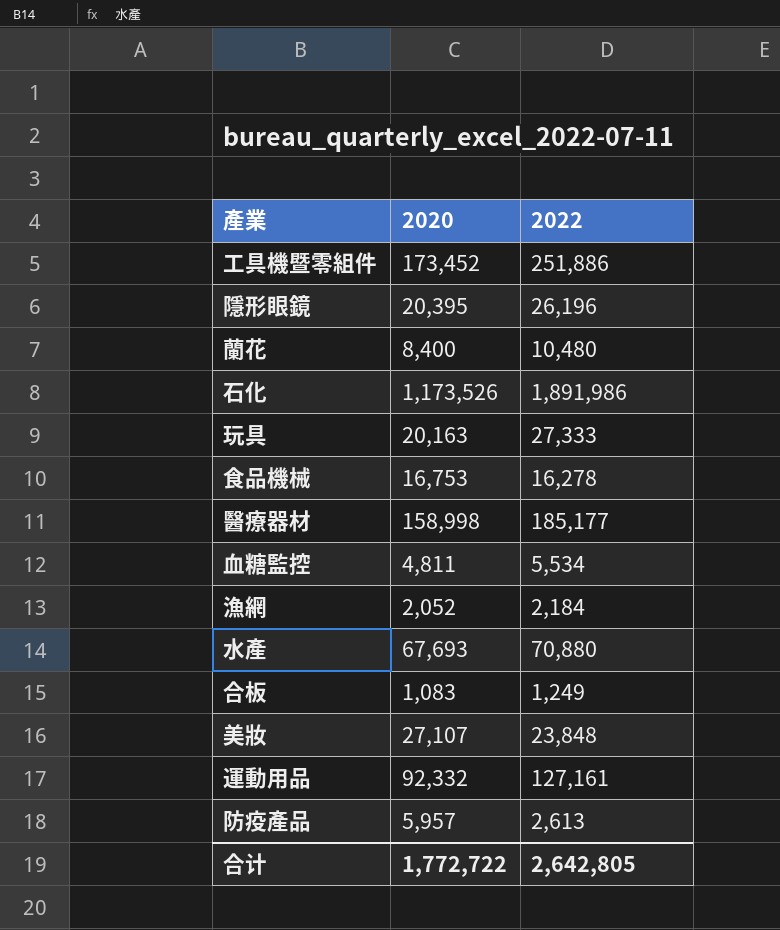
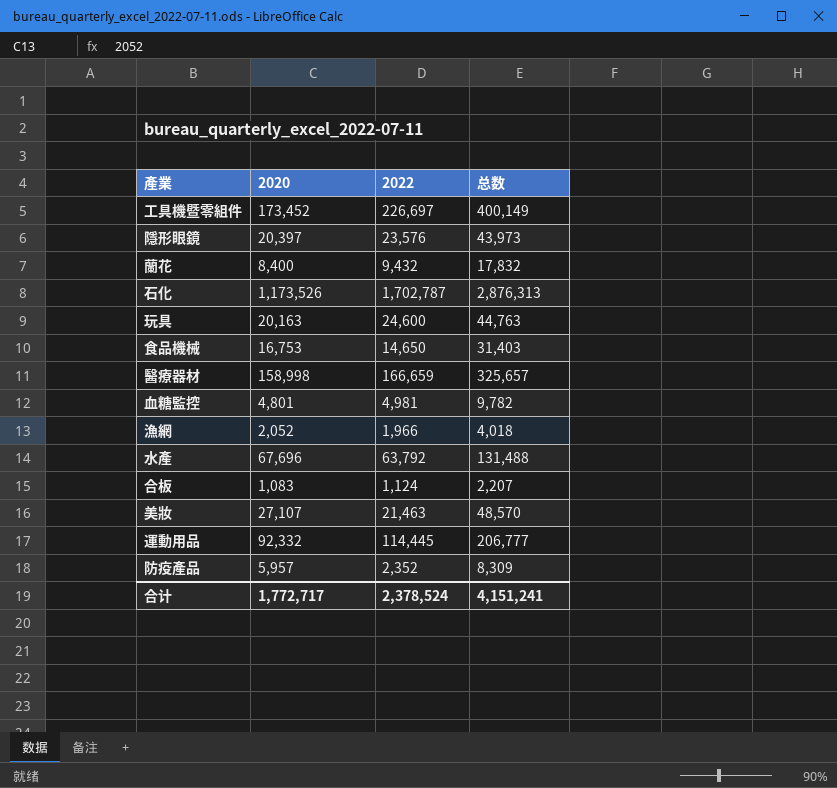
column 总数 | formula: none -> [2020] + [2022]
工具機暨零組件 | 2022: 251,886 -> 226,697
隱形眼鏡 | 2020: 20,395 -> 20,397
隱形眼鏡 | 2022: 26,196 -> 23,576
蘭花 | 2022: 10,480 -> 9,432
石化 | 2022: 1,891,986 -> 1,702,787
玩具 | 2022: 27,333 -> 24,600
食品機械 | 2022: 16,278 -> 14,650
醫療器材 | 2022: 185,177 -> 166,659
血糖監控 | 2020: 4,811 -> 4,801
血糖監控 | 2022: 5,534 -> 4,981
漁網 | 2022: 2,184 -> 1,966
水產 | 2020: 67,693 -> 67,696
水產 | 2022: 70,880 -> 63,792
合板 | 2022: 1,249 -> 1,124
美妝 | 2022: 23,848 -> 21,463
運動用品 | 2022: 127,161 -> 114,445
防疫產品 | 2022: 2,613 -> 2,352
合计 | 2020: 1,772,722 -> 1,772,717
合计 | 2022: 2,642,805 -> 2,378,524

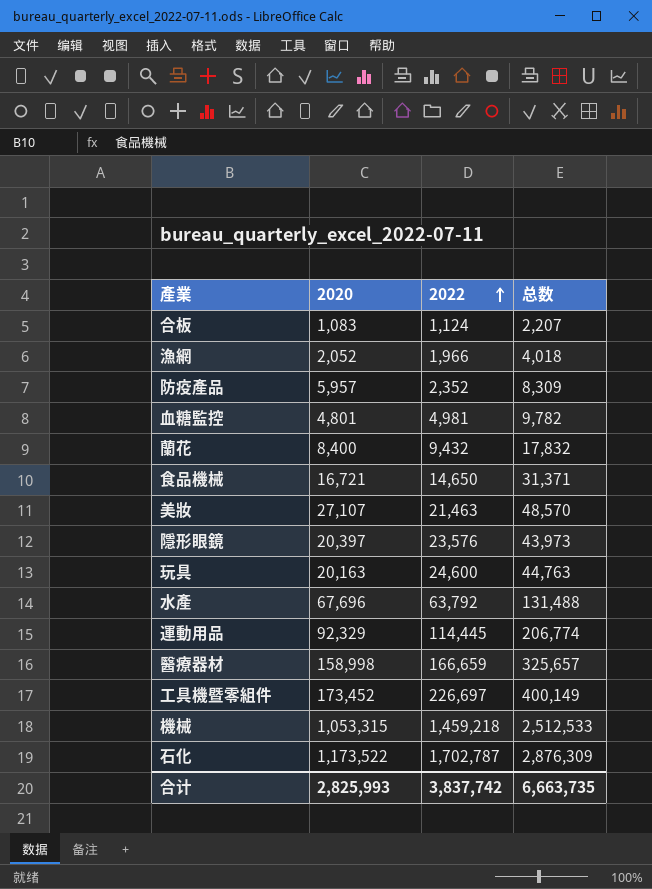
row order: none -> 2022 ascending
食品機械 | 2020: 16,753 -> 16,721
食品機械 | 总数: 31,403 -> 31,371
運動用品 | 2020: 92,332 -> 92,329
運動用品 | 总数: 206,777 -> 206,774
row 機械: none -> 1,053,315 | 1,459,218 | 2,512,533
石化 | 2020: 1,173,526 -> 1,173,522
石化 | 总数: 2,876,313 -> 2,876,309
合计 | 2020: 1,772,717 -> 2,825,993
合计 | 2022: 2,378,524 -> 3,837,742
合计 | 总数: 4,151,241 -> 6,663,735

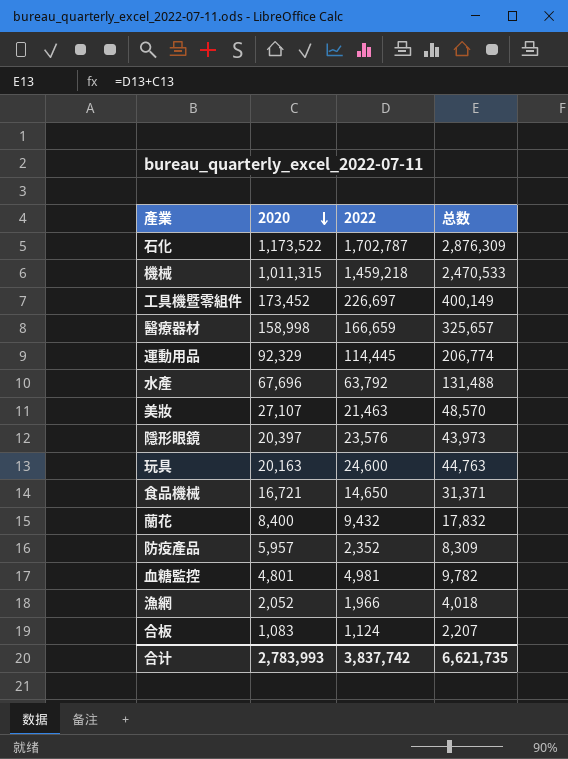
row order: 2022 ascending -> 2020 descending
機械 | 2020: 1,053,315 -> 1,011,315
機械 | 总数: 2,512,533 -> 2,470,533
合计 | 2020: 2,825,993 -> 2,783,993
合计 | 总数: 6,663,735 -> 6,621,735

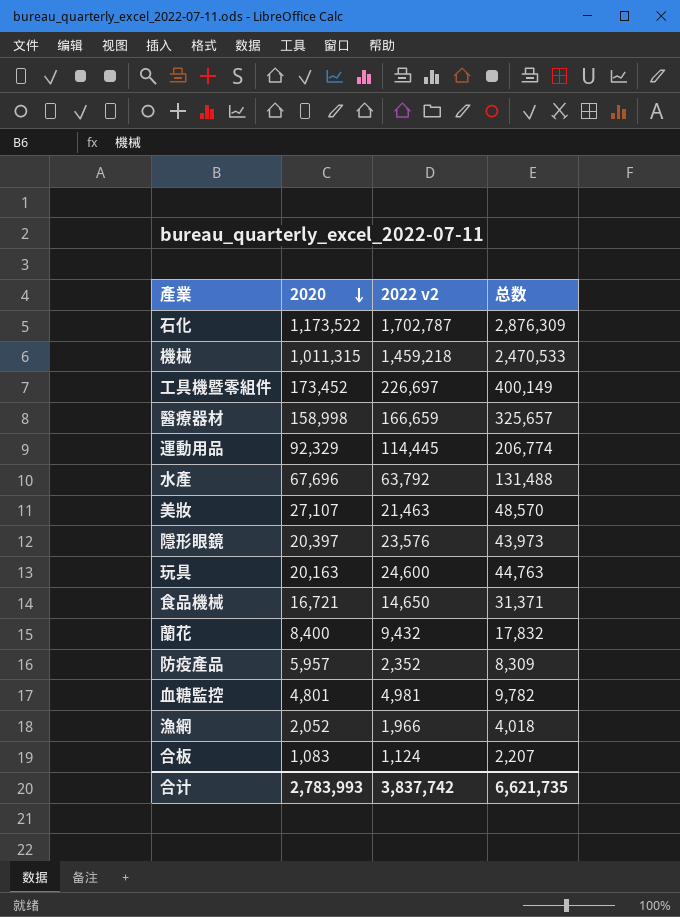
column name: 2022 -> 2022 v2

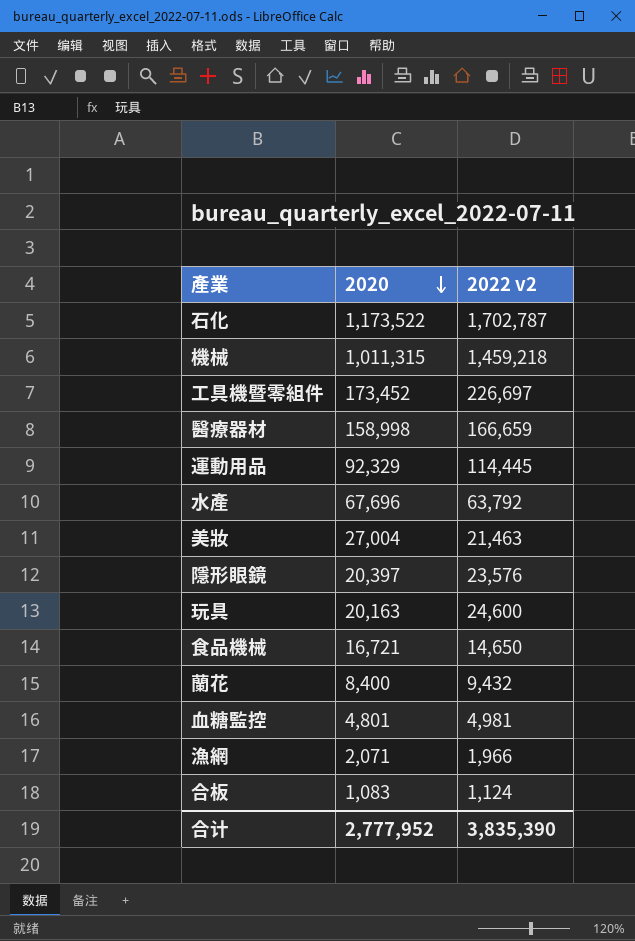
column 总数 | formula: [2020] + [2022 v2] -> none
row 防疫產品: 5,957 | 2,352 | 8,309 -> none
美妝 | 2020: 27,107 -> 27,004
漁網 | 2020: 2,052 -> 2,071
合计 | 2020: 2,783,993 -> 2,777,952
合计 | 2022 v2: 3,837,742 -> 3,835,390

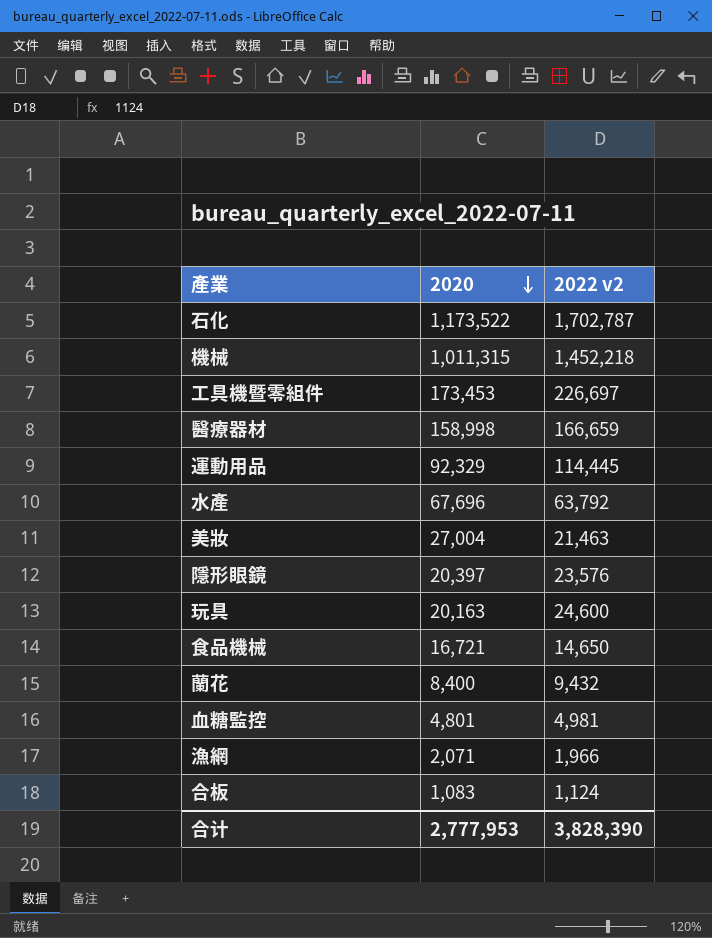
機械 | 2022 v2: 1,459,218 -> 1,452,218
工具機暨零組件 | 2020: 173,452 -> 173,453
合计 | 2020: 2,777,952 -> 2,777,953
合计 | 2022 v2: 3,835,390 -> 3,828,390

